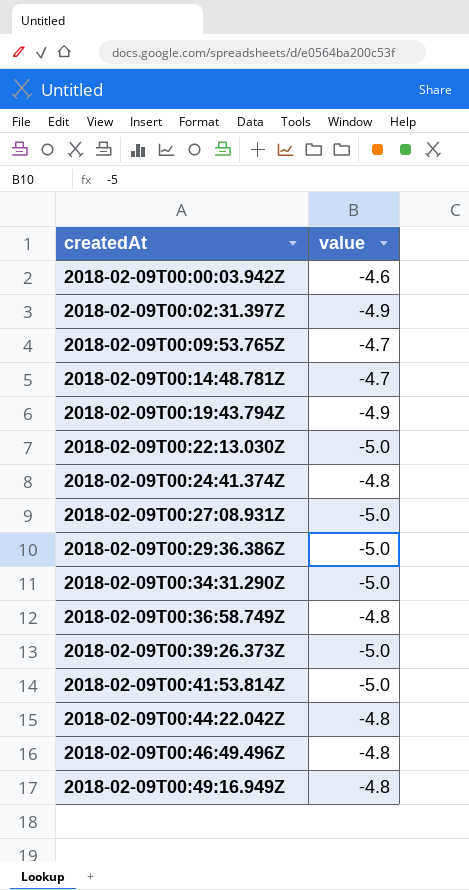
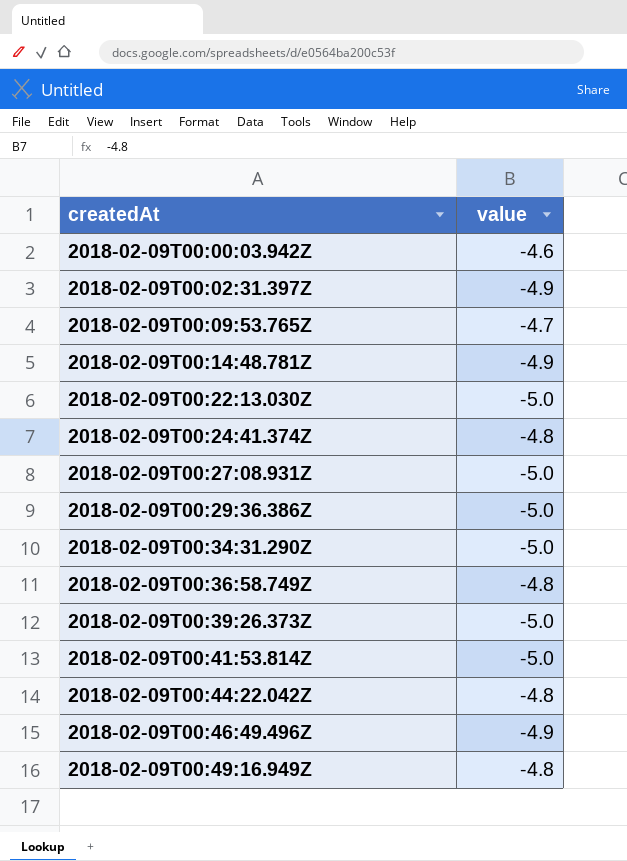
row 2018-02-09T00:19:43.794Z: -4.9 -> none
2018-02-09T00:14:48.781Z | value: -4.7 -> -4.9
2018-02-09T00:46:49.496Z | value: -4.8 -> -4.9

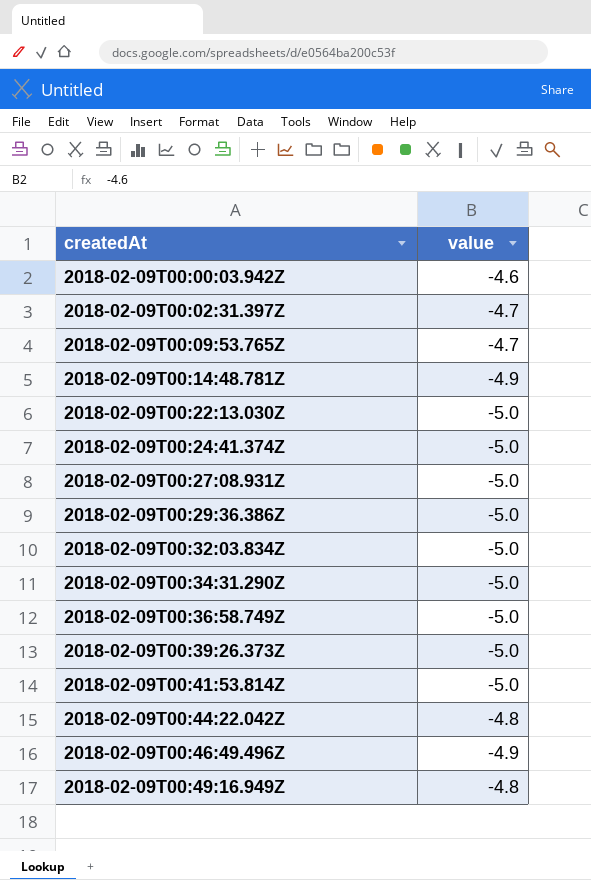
2018-02-09T00:02:31.397Z | value: -4.9 -> -4.7
2018-02-09T00:24:41.374Z | value: -4.8 -> -5.0
row 2018-02-09T00:32:03.834Z: none -> -5.0
2018-02-09T00:36:58.749Z | value: -4.8 -> -5.0

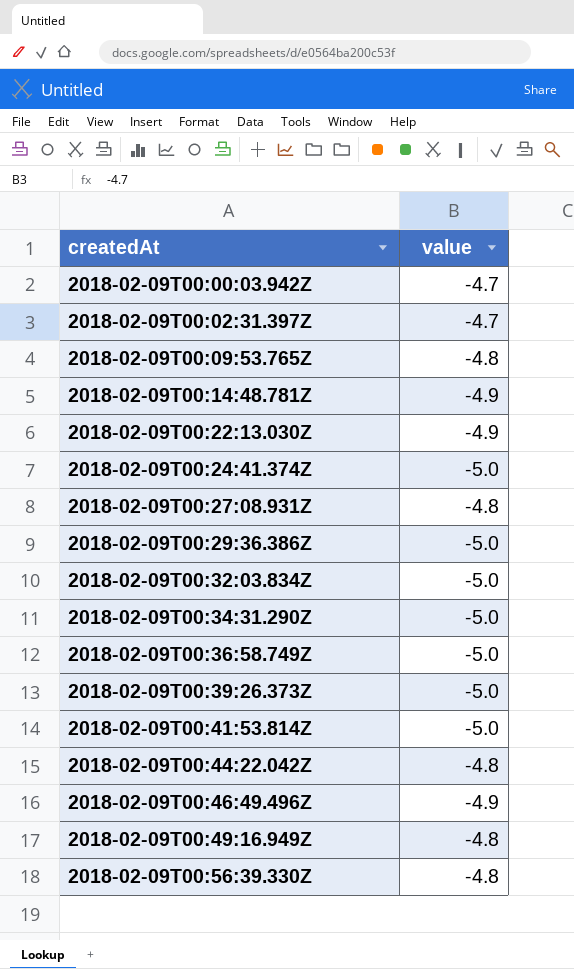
2018-02-09T00:00:03.942Z | value: -4.6 -> -4.7
2018-02-09T00:09:53.765Z | value: -4.7 -> -4.8
2018-02-09T00:22:13.030Z | value: -5.0 -> -4.9
2018-02-09T00:27:08.931Z | value: -5.0 -> -4.8
row 2018-02-09T00:56:39.330Z: none -> -4.8

